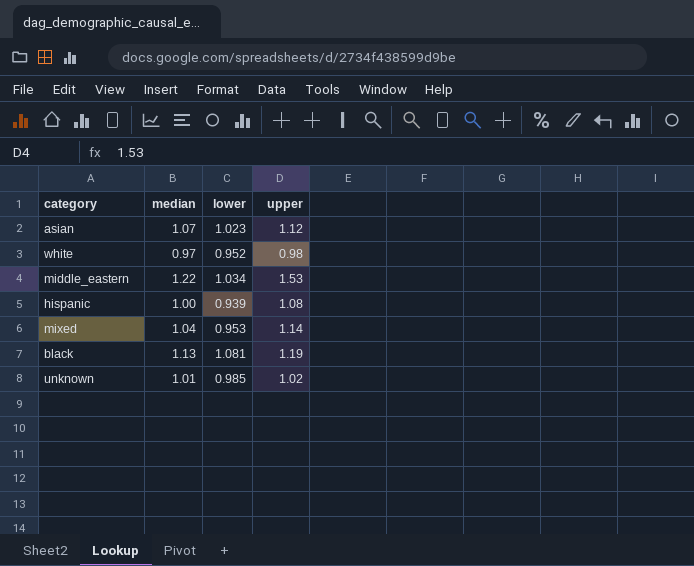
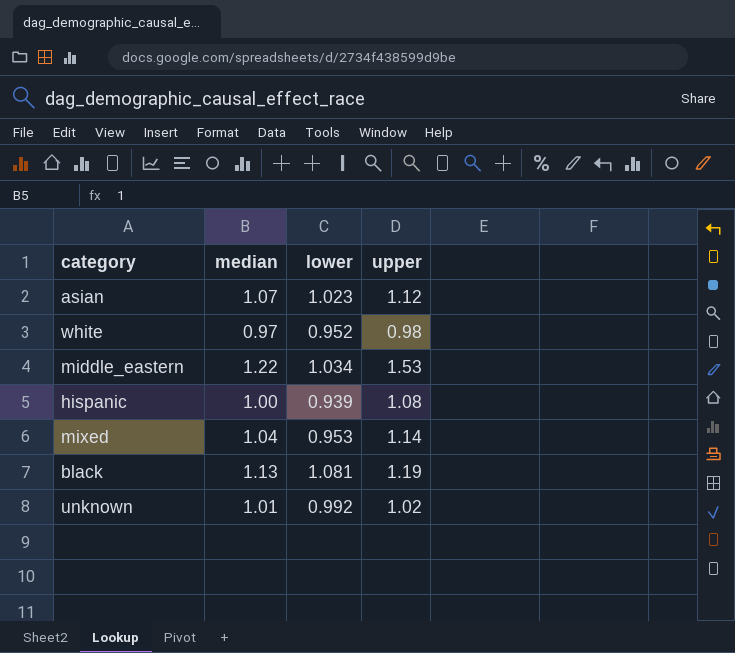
unknown | lower: 0.985 -> 0.992

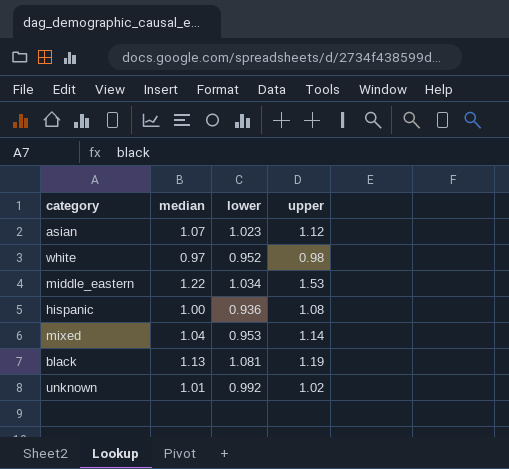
hispanic | lower: 0.939 -> 0.936

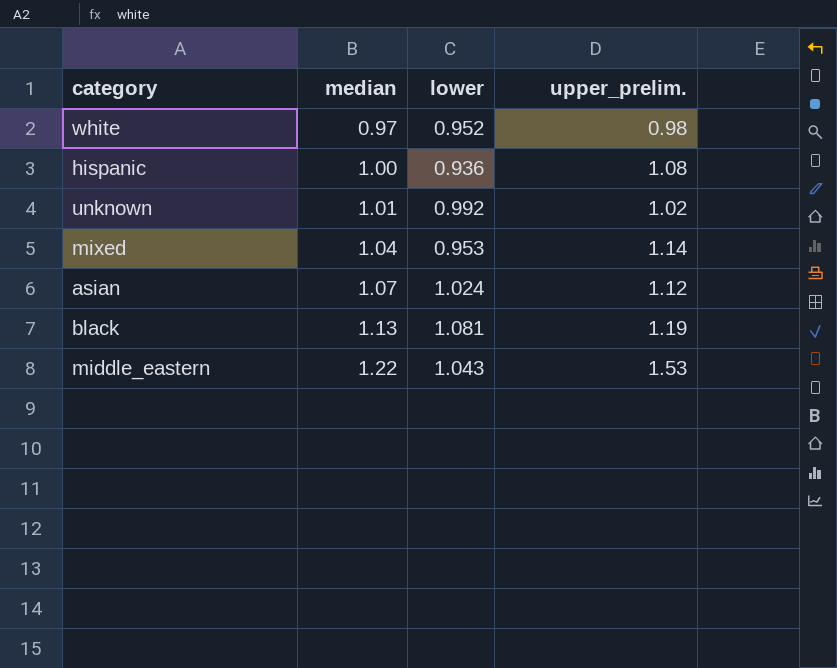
row order: none -> median ascending
column name: upper -> upper_prelim.
asian | lower: 1.023 -> 1.024
middle_eastern | lower: 1.034 -> 1.043

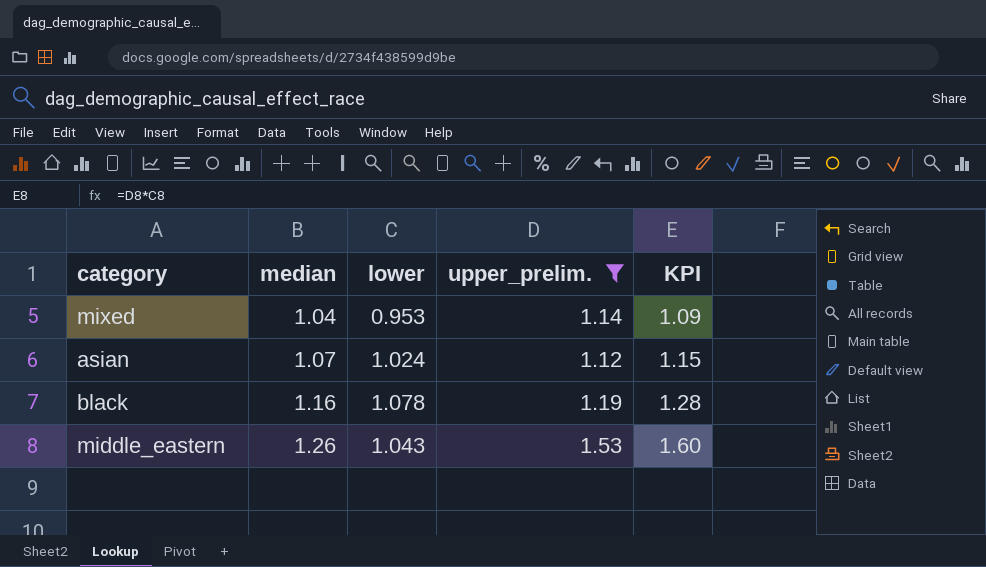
filter: none -> upper_prelim. >= 1.12
column KPI | formula: none -> [lower] * [upper_prelim.]
black | median: 1.13 -> 1.16
black | lower: 1.081 -> 1.078
middle_eastern | median: 1.22 -> 1.26

